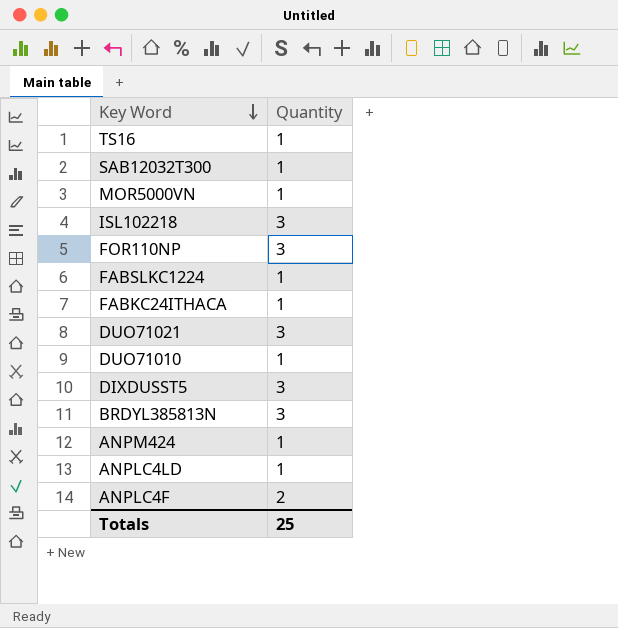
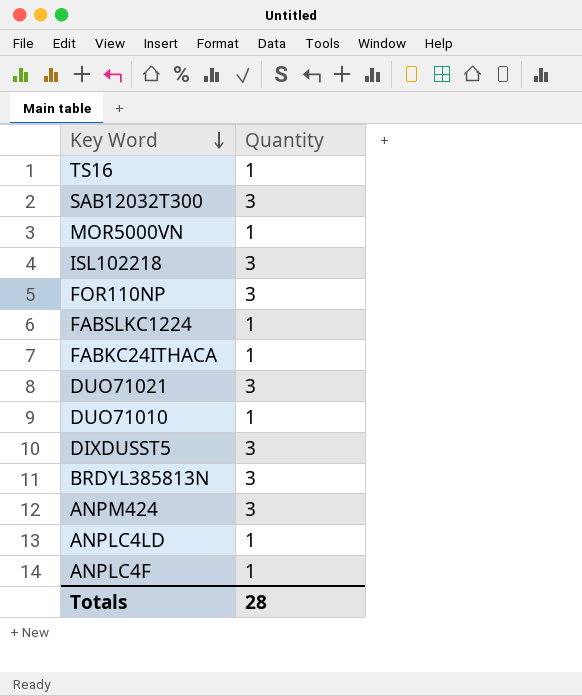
SAB12032T300 | Quantity: 1 -> 3
ANPM424 | Quantity: 1 -> 3
ANPLC4F | Quantity: 2 -> 1
Totals | Quantity: 25 -> 28

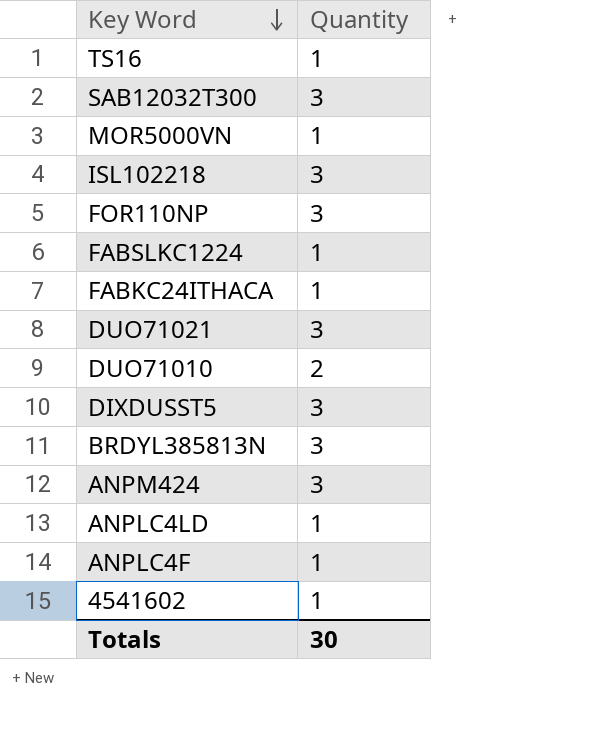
DUO71010 | Quantity: 1 -> 2
row 4541602: none -> 1
Totals | Quantity: 28 -> 30

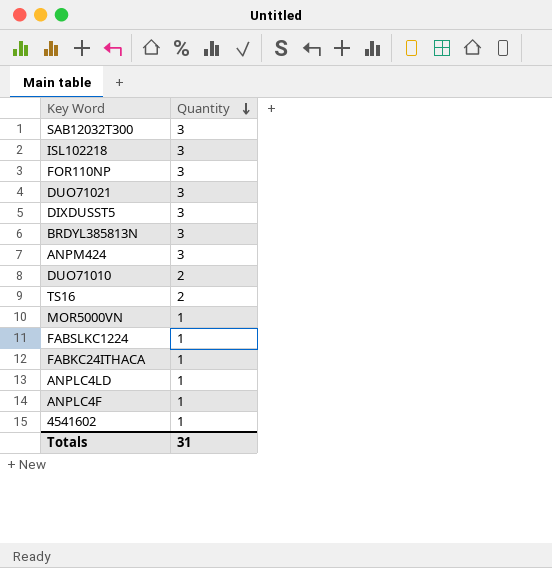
row order: Key Word descending -> Quantity descending
TS16 | Quantity: 1 -> 2
Totals | Quantity: 30 -> 31

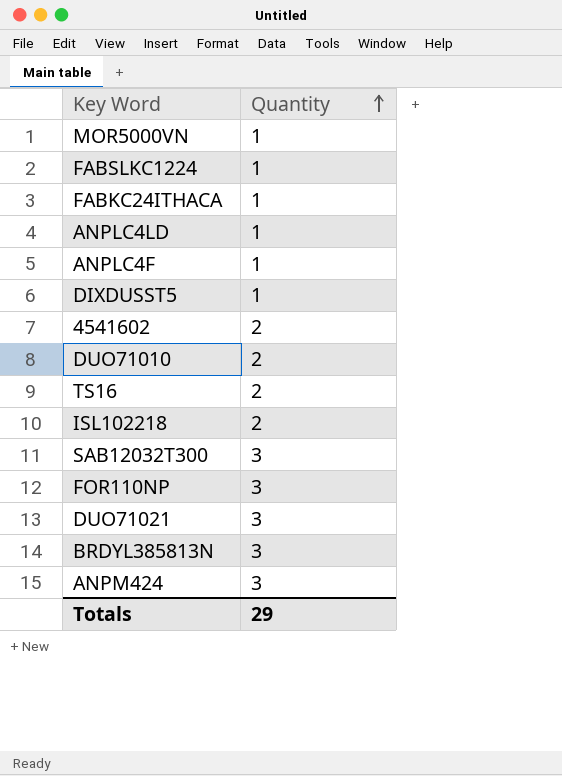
row order: Quantity descending -> Quantity ascending
DIXDUSST5 | Quantity: 3 -> 1
4541602 | Quantity: 1 -> 2
ISL102218 | Quantity: 3 -> 2
Totals | Quantity: 31 -> 29

